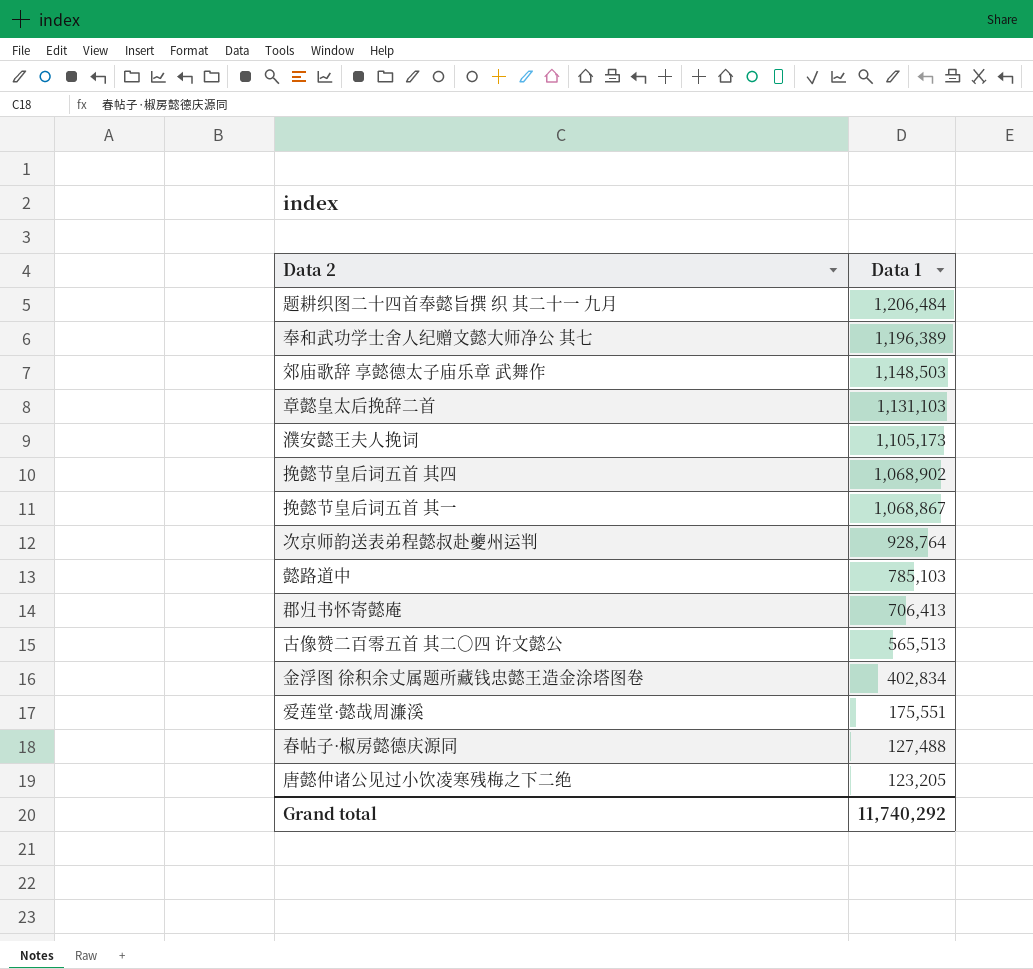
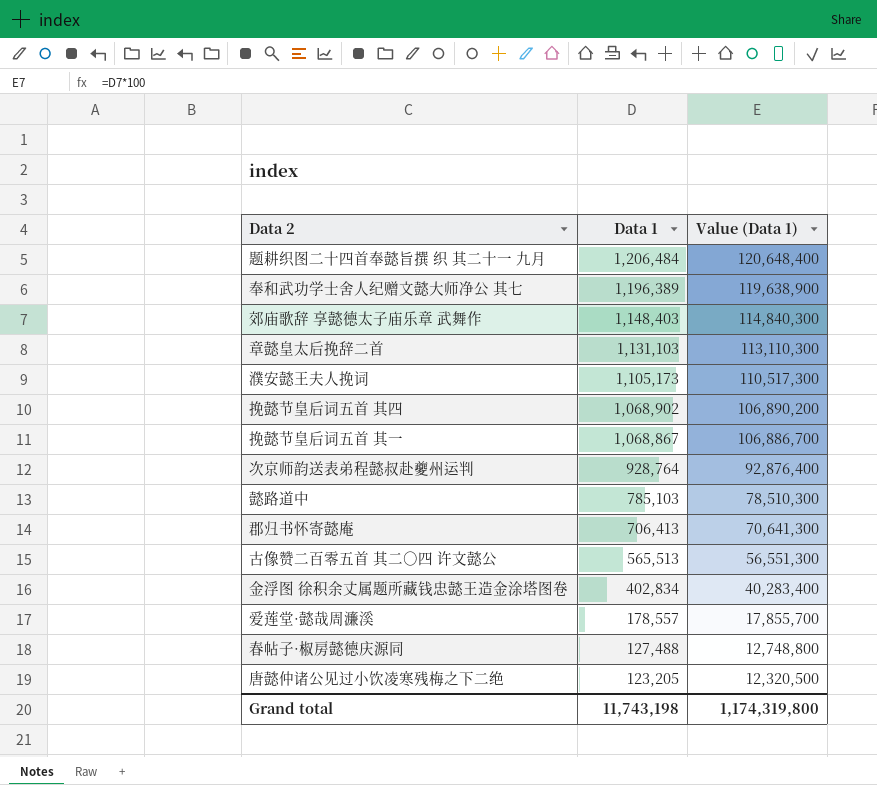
column Value (Data 1) | formula: none -> [Data 1] * 100
郊庙歌辞 享懿德太子庙乐章 武舞作 | Data 1: 1,148,503 -> 1,148,403
爱莲堂·懿哉周濂溪 | Data 1: 175,551 -> 178,557
Grand total | Data 1: 11,740,292 -> 11,743,198

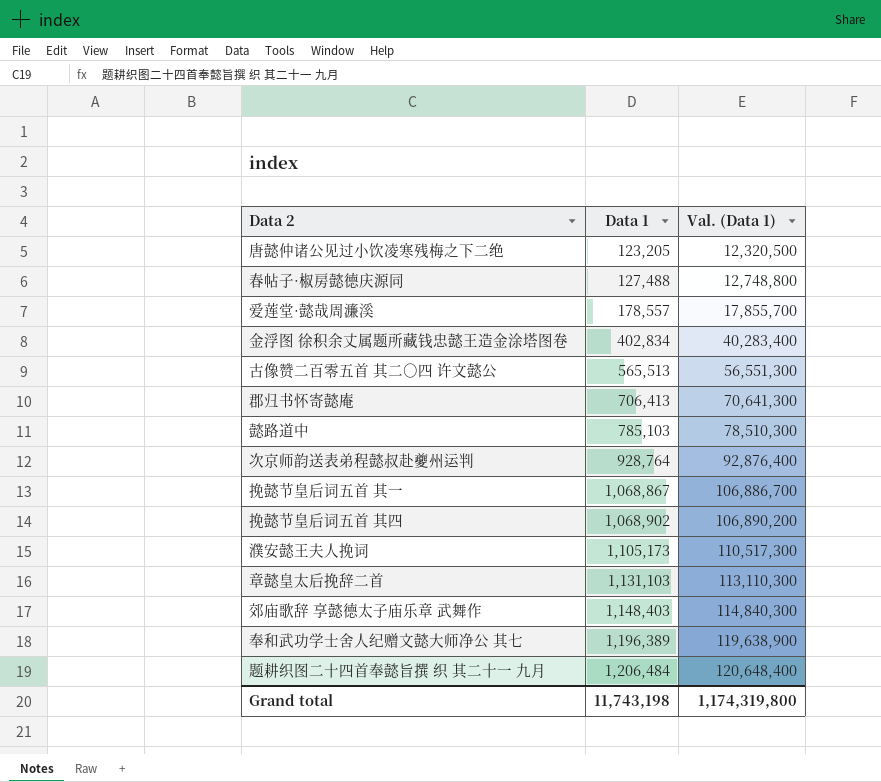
row order: Data 1 descending -> Data 1 ascending
column name: Value (Data 1) -> Val. (Data 1)

